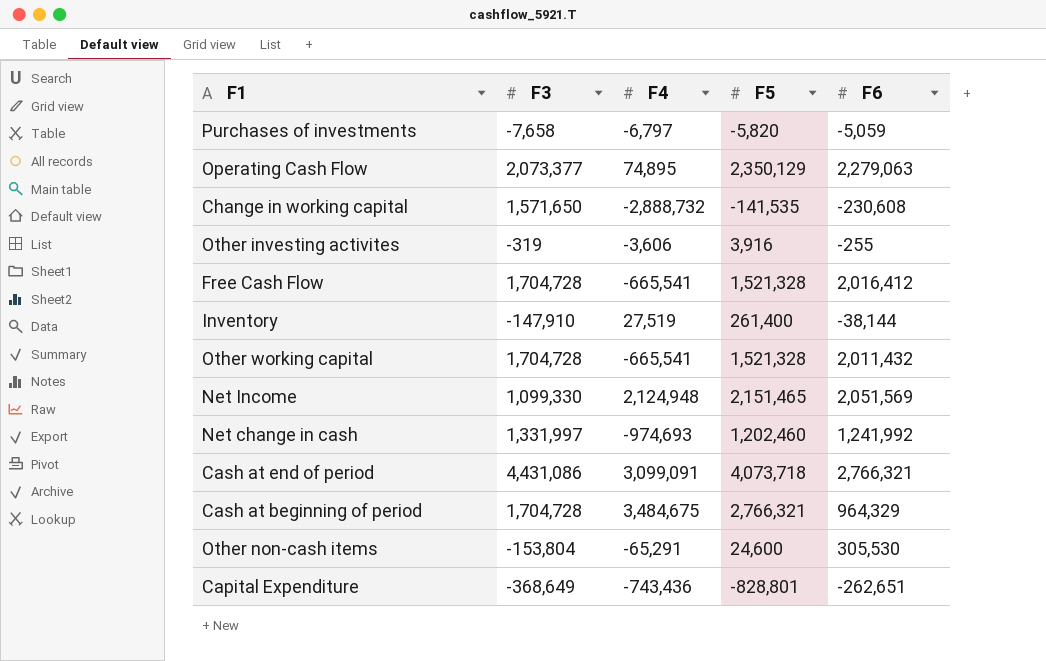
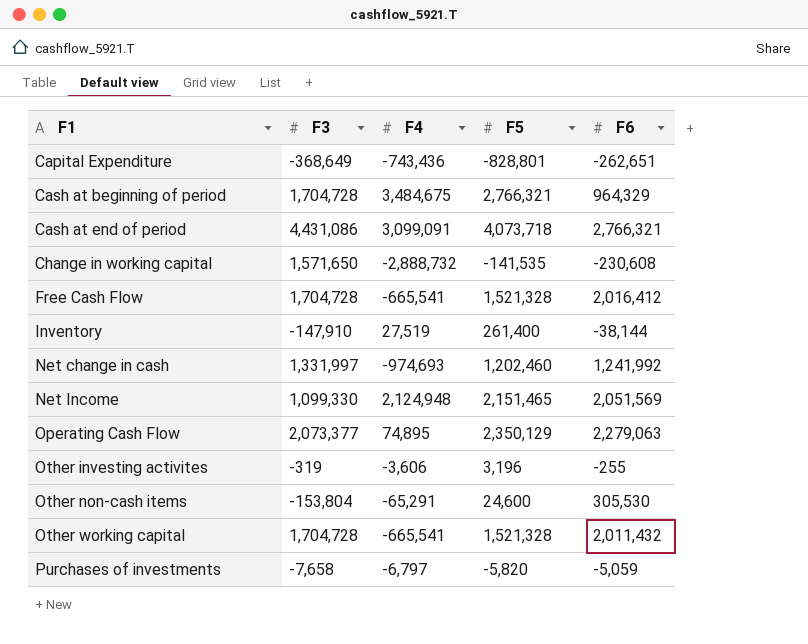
row order: none -> F1 ascending
Other investing activites | F5: 3,916 -> 3,196

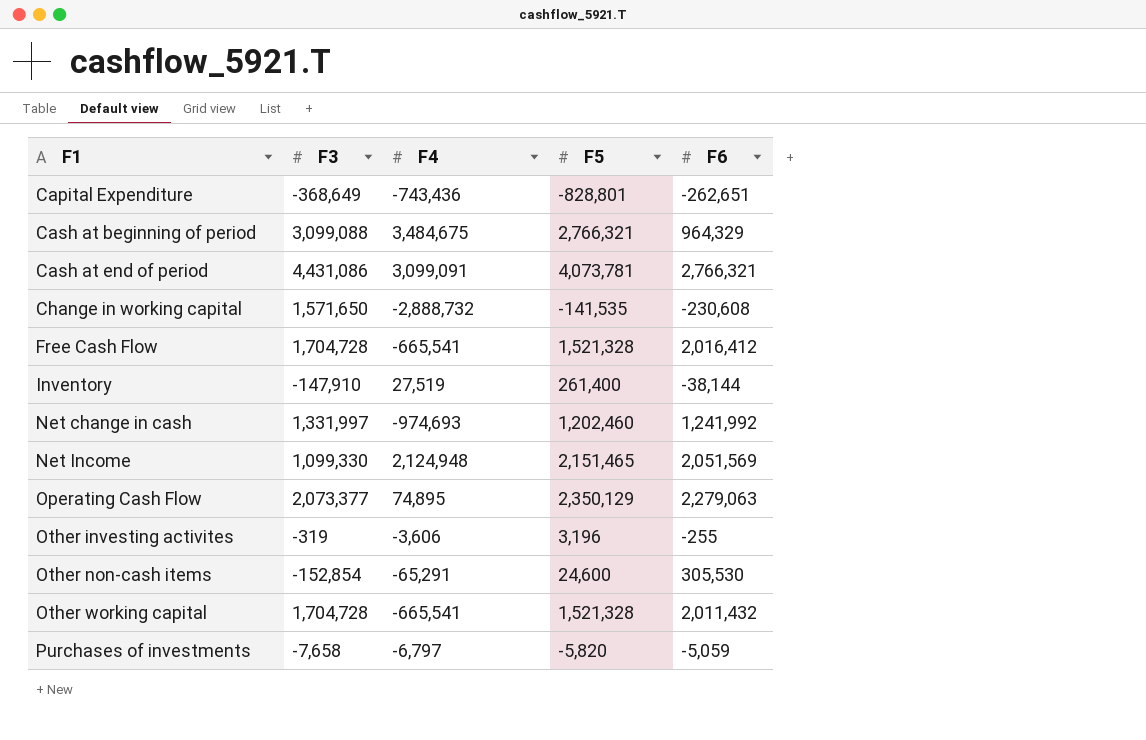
Cash at beginning of period | F3: 1,704,728 -> 3,099,088
Cash at end of period | F5: 4,073,718 -> 4,073,781
Other non-cash items | F3: -153,804 -> -152,854

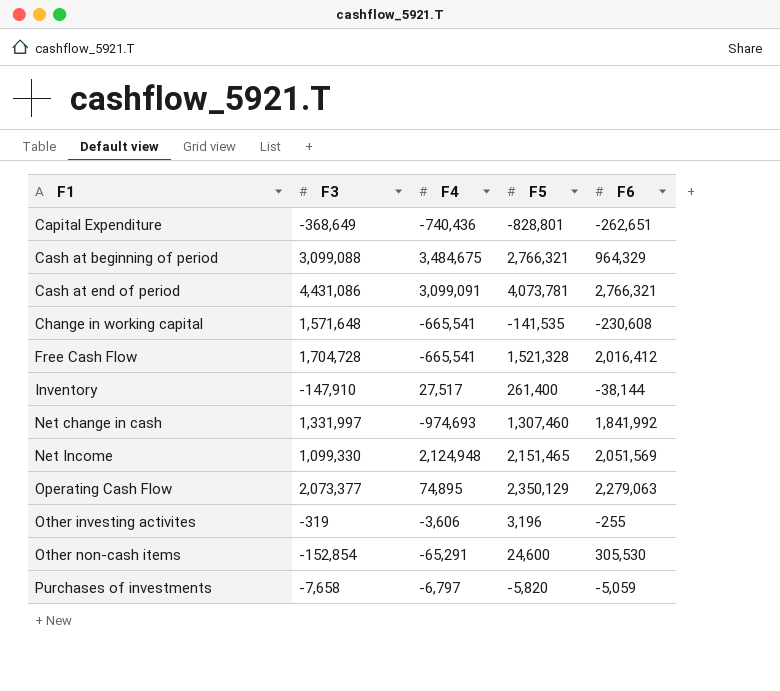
row Other working capital: 1,704,728 | -665,541 | 1,521,328 | 2,011,432 -> none
Capital Expenditure | F4: -743,436 -> -740,436
Change in working capital | F3: 1,571,650 -> 1,571,648
Change in working capital | F4: -2,888,732 -> -665,541
Inventory | F4: 27,519 -> 27,517
Net change in cash | F5: 1,202,460 -> 1,307,460
Net change in cash | F6: 1,241,992 -> 1,841,992

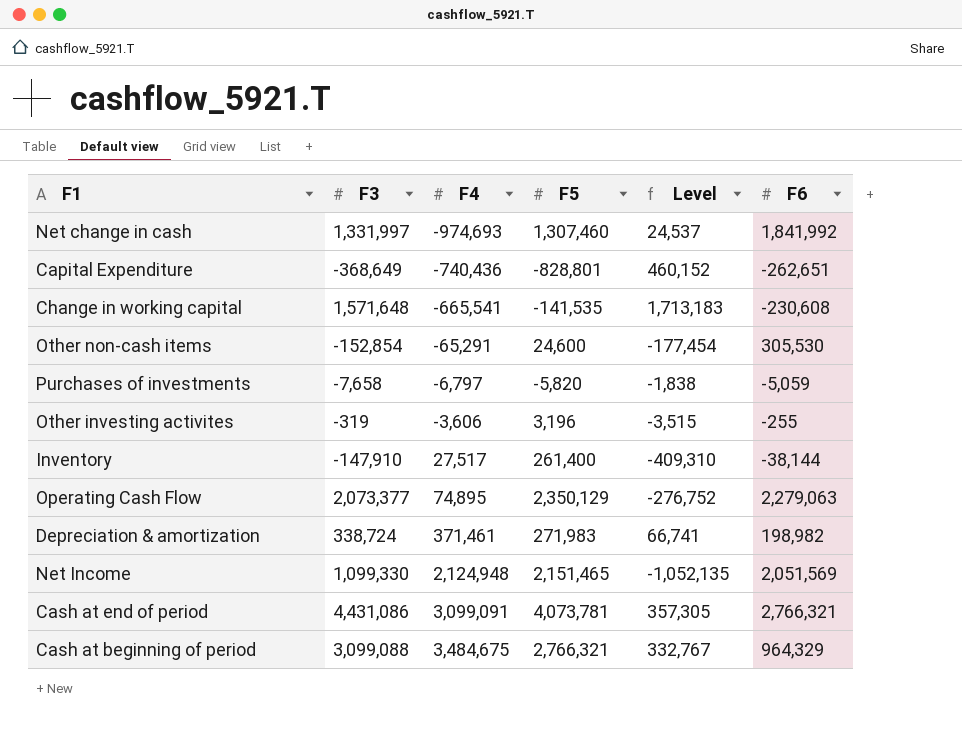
row order: F1 ascending -> F4 ascending
column Level | formula: none -> [F3] - [F5]
row Free Cash Flow: 1,704,728 | -665,541 | 1,521,328 | 2,016,412 -> none
row Depreciation & amortization: none -> 338,724 | 371,461 | 271,983 | 66,741 | 198,982

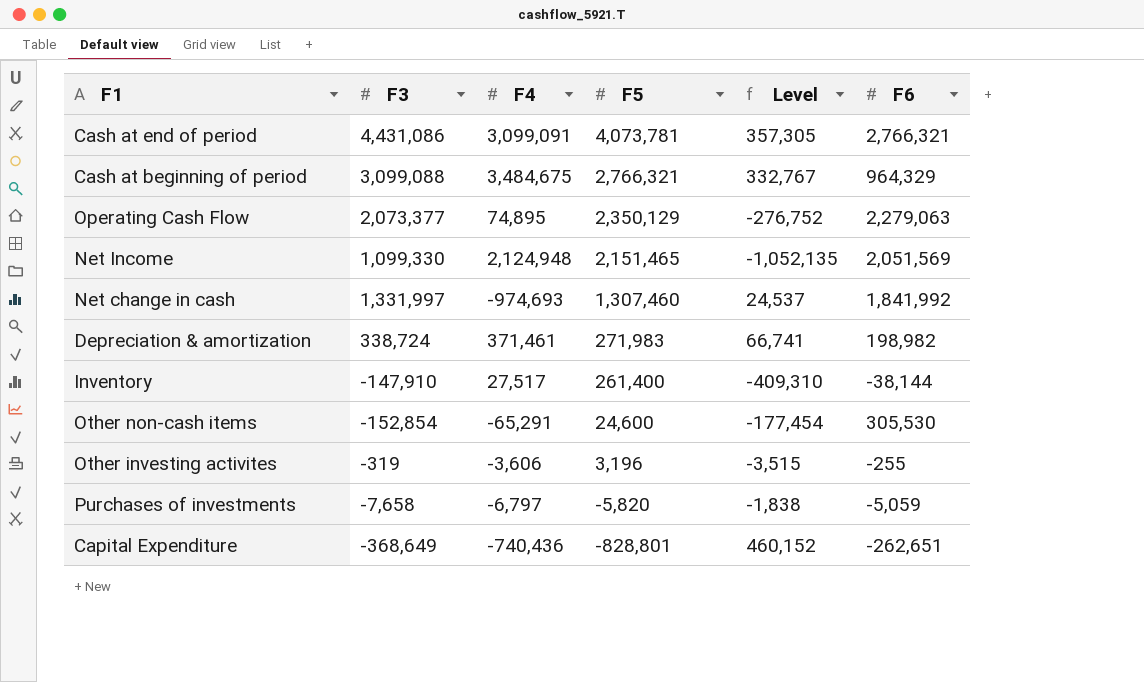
row order: F4 ascending -> F5 descending
row Change in working capital: 1,571,648 | -665,541 | -141,535 | 1,713,183 | -230,608 -> none

